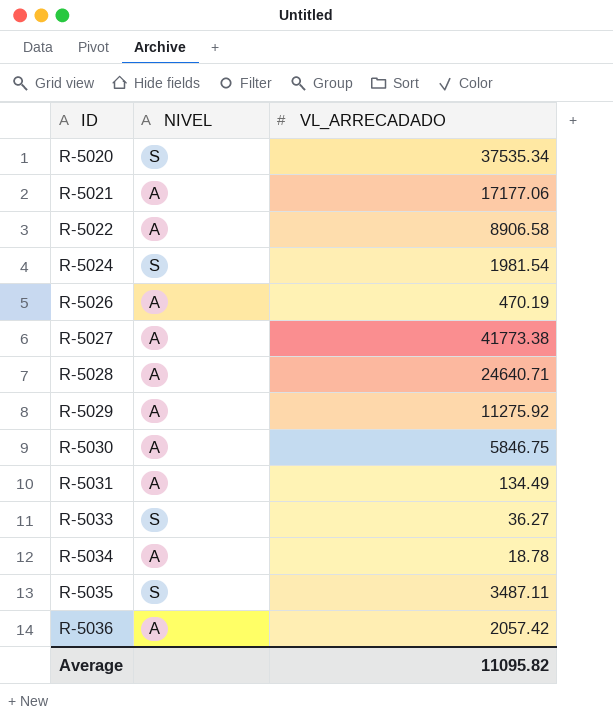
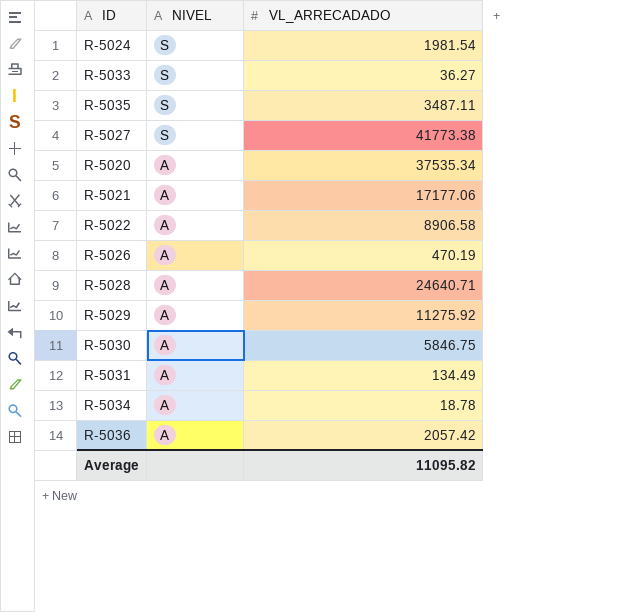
row order: ID ascending -> NIVEL descending
R-5027 | NIVEL: A -> S
R-5020 | NIVEL: S -> A

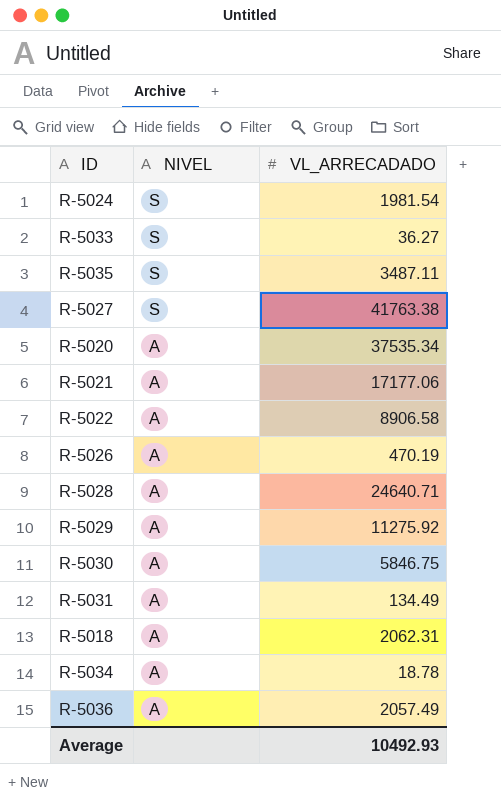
R-5027 | VL_ARRECADADO: 41773.38 -> 41763.38
row R-5018: none -> A | 2062.31
R-5036 | VL_ARRECADADO: 2057.42 -> 2057.49
Average | VL_ARRECADADO: 11095.82 -> 10492.93

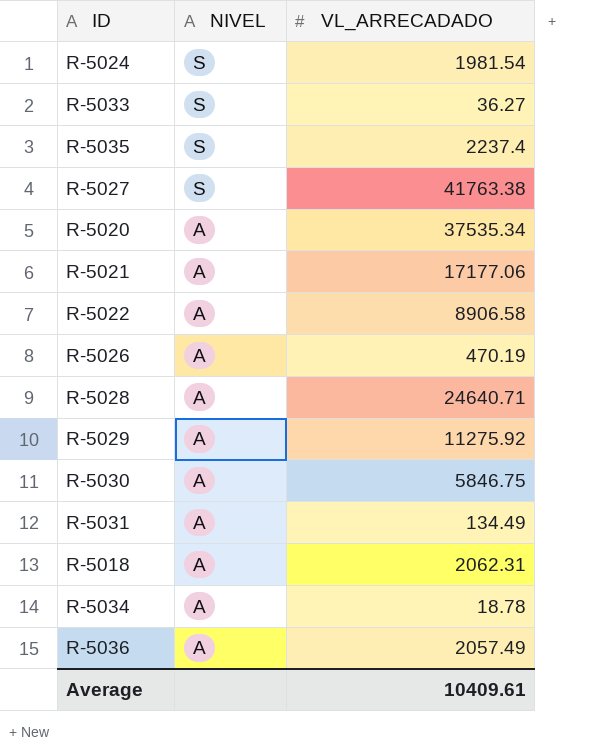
R-5035 | VL_ARRECADADO: 3487.11 -> 2237.4
Average | VL_ARRECADADO: 10492.93 -> 10409.61

